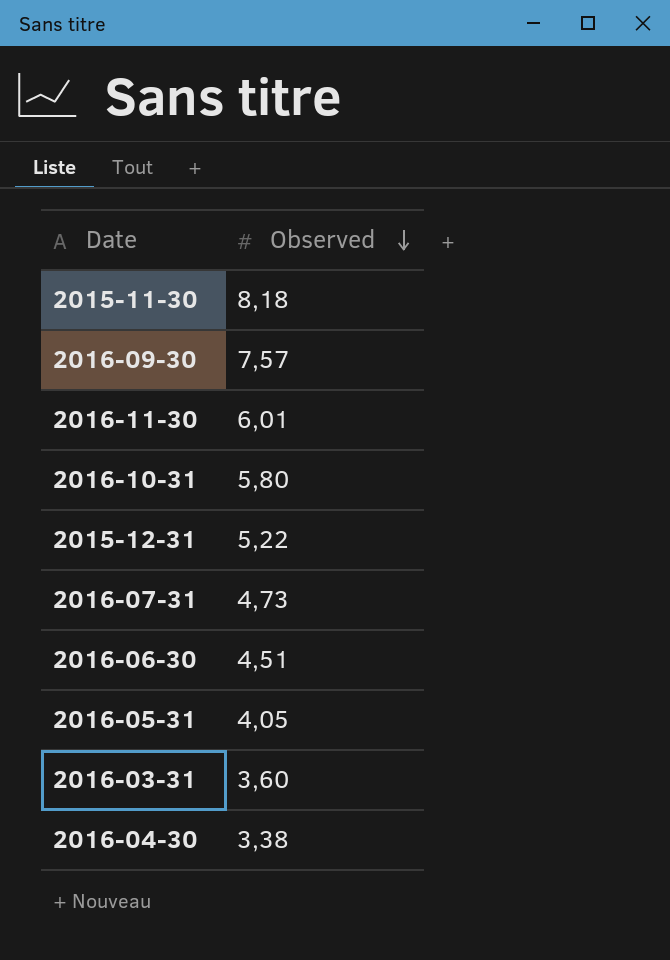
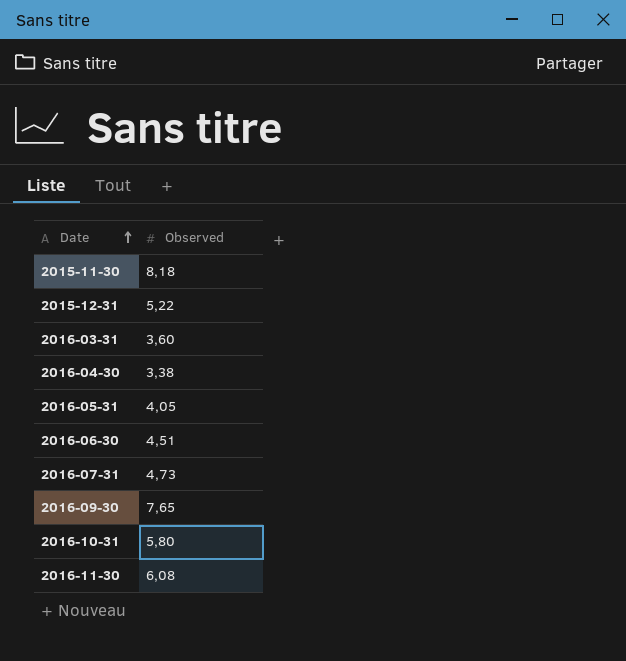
row order: Observed descending -> Date ascending
2016-09-30 | Observed: 7,57 -> 7,65
2016-11-30 | Observed: 6,01 -> 6,08

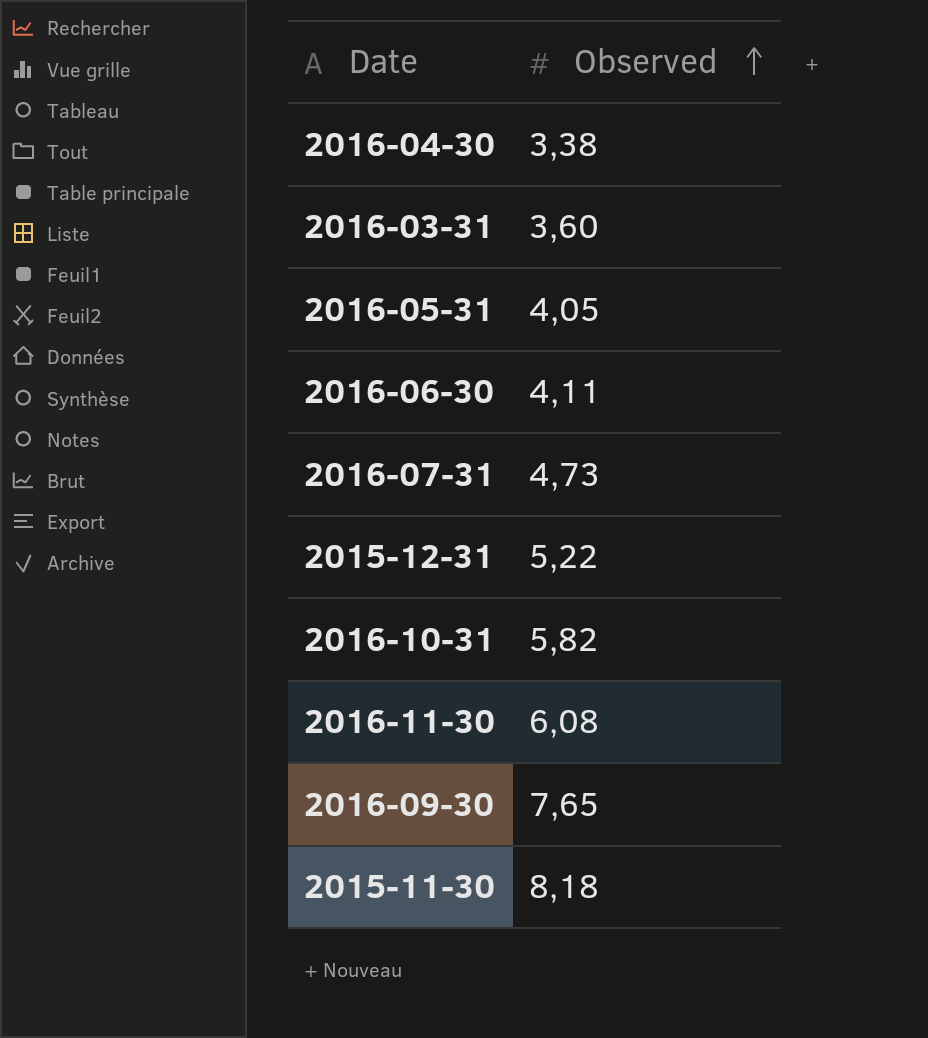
row order: Date ascending -> Observed ascending
2016-06-30 | Observed: 4,51 -> 4,11
2016-10-31 | Observed: 5,80 -> 5,82

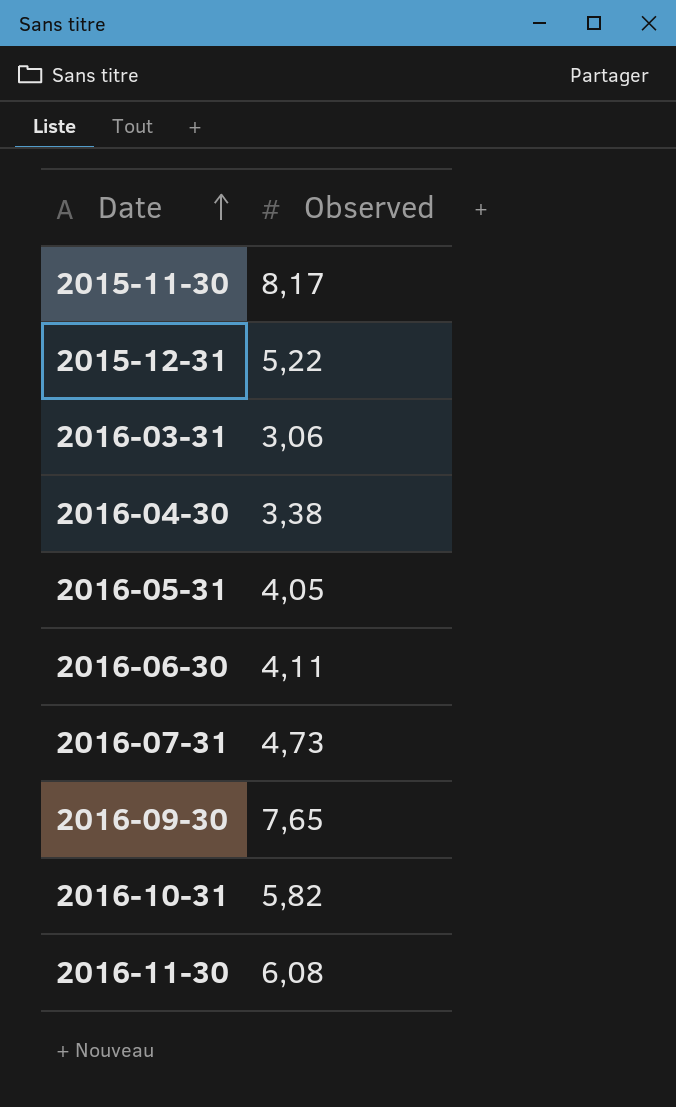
row order: Observed ascending -> Date ascending
2015-11-30 | Observed: 8,18 -> 8,17
2016-03-31 | Observed: 3,60 -> 3,06

